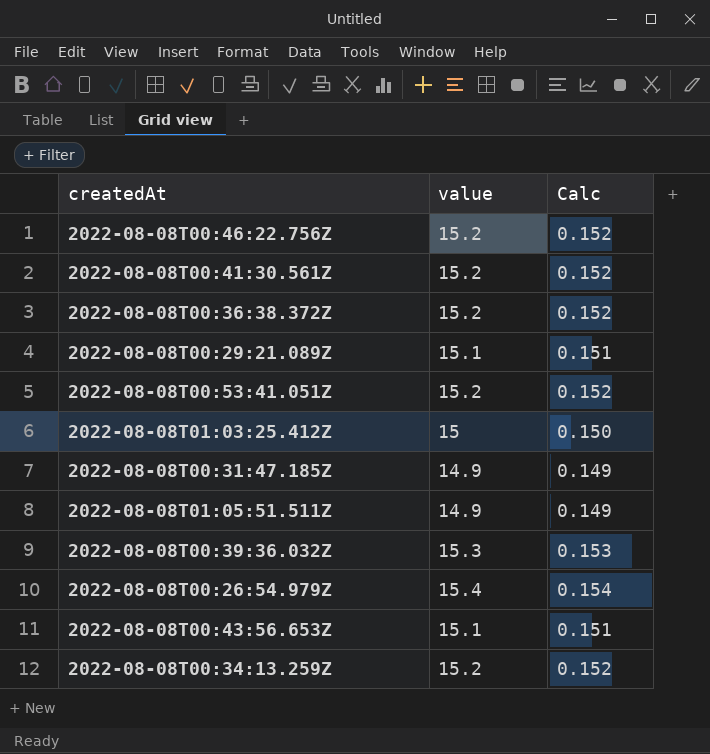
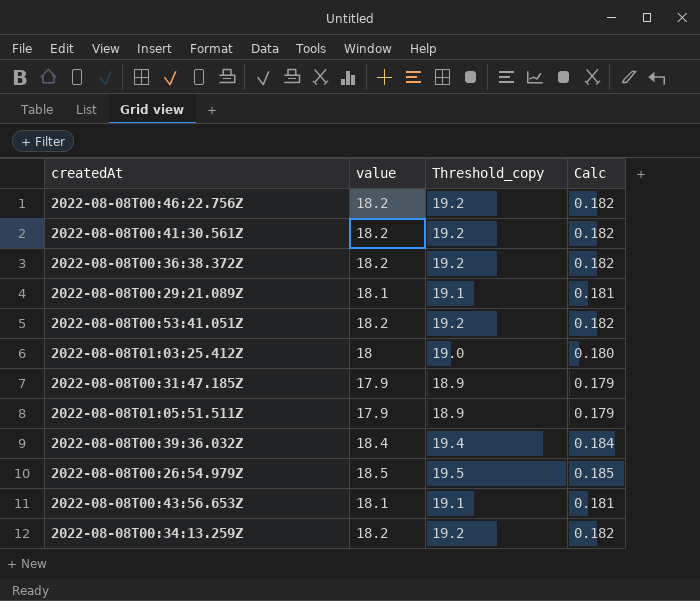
column Threshold_copy | formula: none -> [value] + 1
2022-08-08T00:46:22.756Z | value: 15.2 -> 18.2
2022-08-08T00:46:22.756Z | Calc: 0.152 -> 0.182
2022-08-08T00:41:30.561Z | value: 15.2 -> 18.2
2022-08-08T00:41:30.561Z | Calc: 0.152 -> 0.182
2022-08-08T00:36:38.372Z | value: 15.2 -> 18.2
2022-08-08T00:36:38.372Z | Calc: 0.152 -> 0.182
2022-08-08T00:29:21.089Z | value: 15.1 -> 18.1
2022-08-08T00:29:21.089Z | Calc: 0.151 -> 0.181
2022-08-08T00:53:41.051Z | value: 15.2 -> 18.2
2022-08-08T00:53:41.051Z | Calc: 0.152 -> 0.182
2022-08-08T01:03:25.412Z | value: 15 -> 18
2022-08-08T01:03:25.412Z | Calc: 0.150 -> 0.180
2022-08-08T00:31:47.185Z | value: 14.9 -> 17.9
2022-08-08T00:31:47.185Z | Calc: 0.149 -> 0.179
2022-08-08T01:05:51.511Z | value: 14.9 -> 17.9
2022-08-08T01:05:51.511Z | Calc: 0.149 -> 0.179
2022-08-08T00:39:36.032Z | value: 15.3 -> 18.4
2022-08-08T00:39:36.032Z | Calc: 0.153 -> 0.184
2022-08-08T00:26:54.979Z | value: 15.4 -> 18.5
2022-08-08T00:26:54.979Z | Calc: 0.154 -> 0.185
2022-08-08T00:43:56.653Z | value: 15.1 -> 18.1
2022-08-08T00:43:56.653Z | Calc: 0.151 -> 0.181
2022-08-08T00:34:13.259Z | value: 15.2 -> 18.2
2022-08-08T00:34:13.259Z | Calc: 0.152 -> 0.182

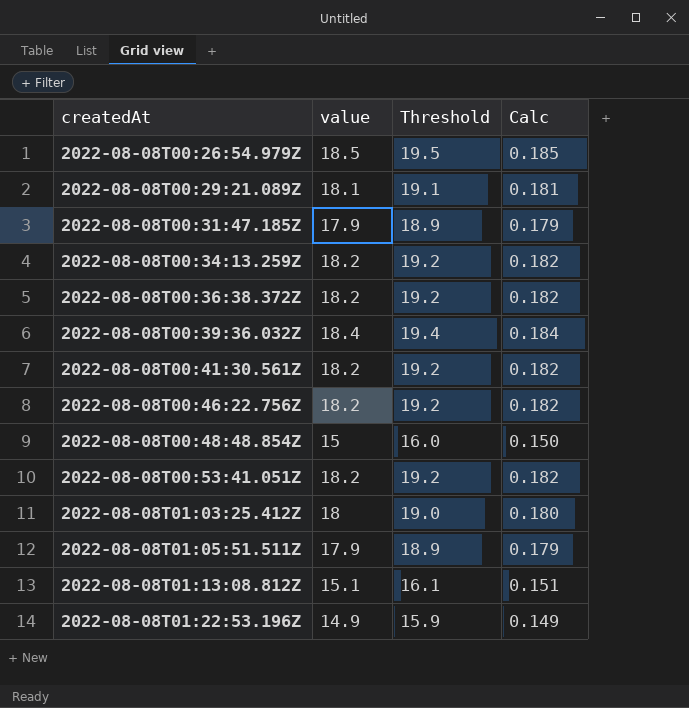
row order: none -> createdAt ascending
column name: Threshold_copy -> Threshold
row 2022-08-08T00:43:56.653Z: 18.1 | 19.1 | 0.181 -> none
row 2022-08-08T00:48:48.854Z: none -> 15 | 16.0 | 0.150
row 2022-08-08T01:13:08.812Z: none -> 15.1 | 16.1 | 0.151
row 2022-08-08T01:22:53.196Z: none -> 14.9 | 15.9 | 0.149

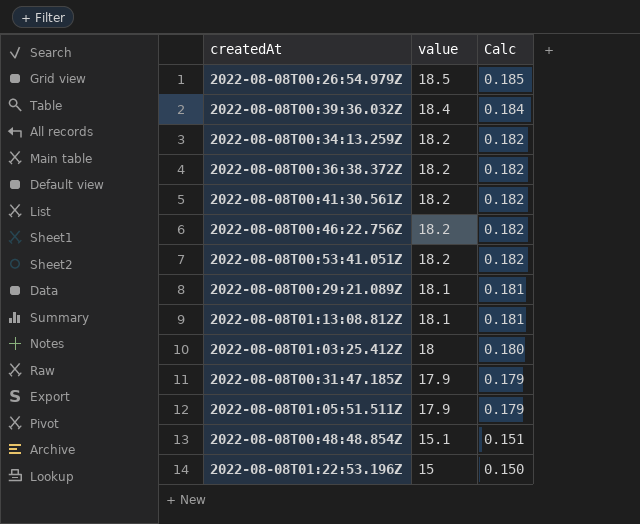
row order: createdAt ascending -> value descending
column Threshold | formula: [value] + 1 -> none
2022-08-08T01:13:08.812Z | value: 15.1 -> 18.1
2022-08-08T01:13:08.812Z | Calc: 0.151 -> 0.181
2022-08-08T00:48:48.854Z | value: 15 -> 15.1
2022-08-08T00:48:48.854Z | Calc: 0.150 -> 0.151
2022-08-08T01:22:53.196Z | value: 14.9 -> 15
2022-08-08T01:22:53.196Z | Calc: 0.149 -> 0.150

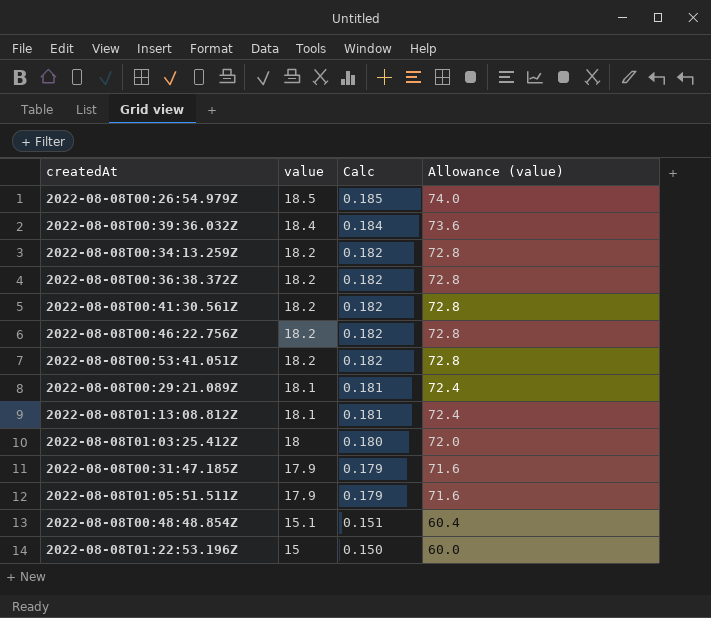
column Allowance (value) | formula: none -> [value] * 4

